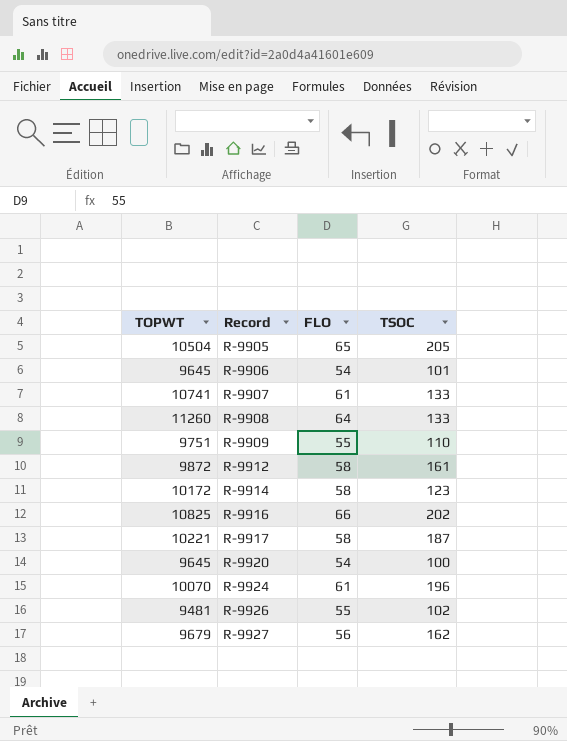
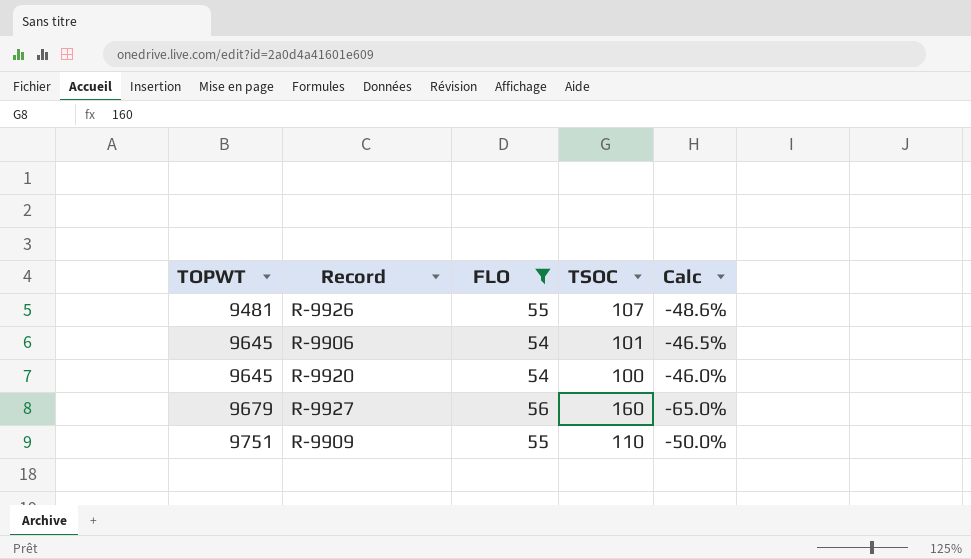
filter: none -> FLO <= 56
row order: Record ascending -> TOPWT ascending
column Calc | formula: none -> ([FLO] - [TSOC]) / [TSOC]
R-9926 | TSOC: 102 -> 107
R-9927 | TSOC: 162 -> 160

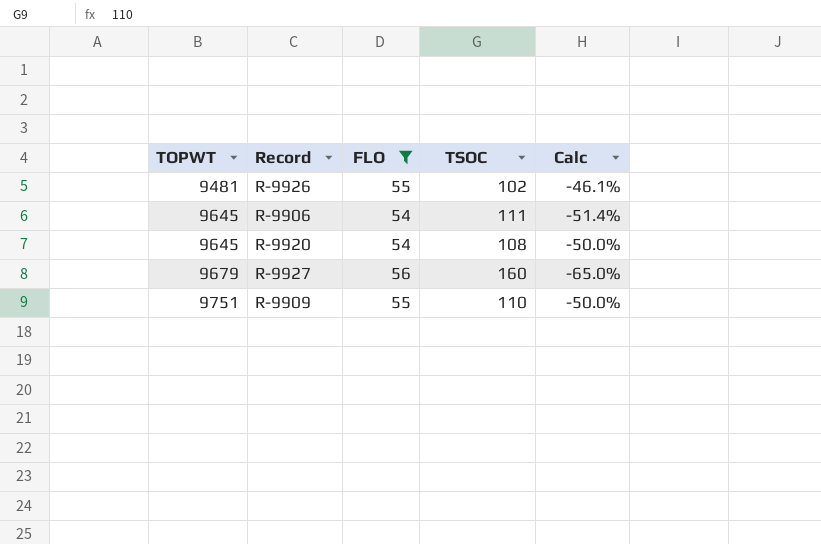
R-9926 | TSOC: 107 -> 102
R-9926 | Calc: -48.6% -> -46.1%
R-9906 | TSOC: 101 -> 111
R-9906 | Calc: -46.5% -> -51.4%
R-9920 | TSOC: 100 -> 108
R-9920 | Calc: -46.0% -> -50.0%

